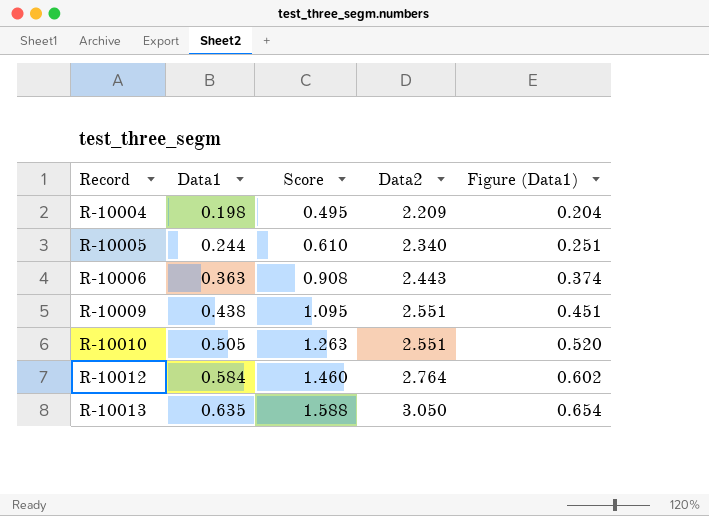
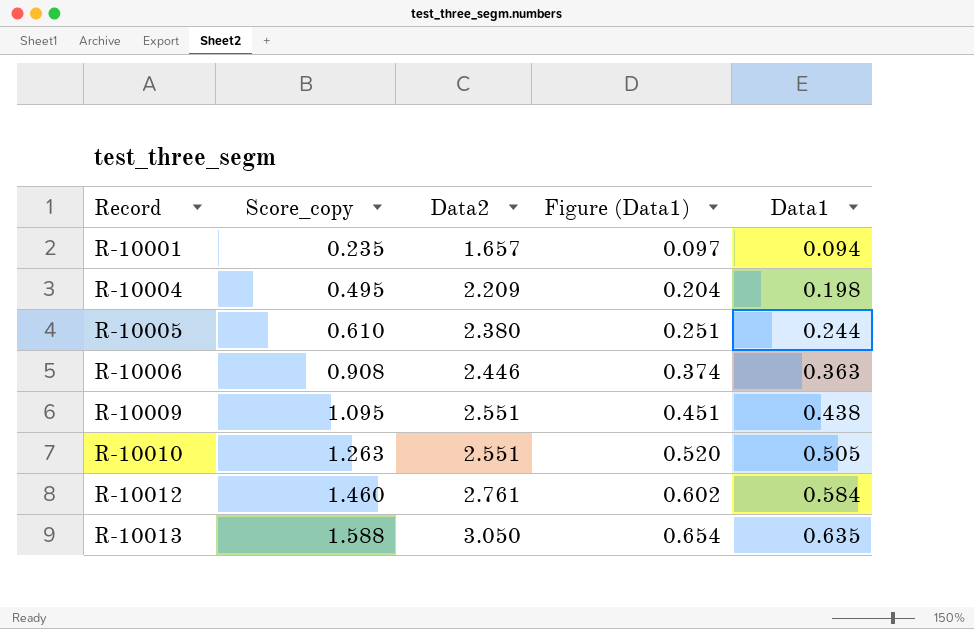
column name: Score -> Score_copy
column Data1 | position: 2 -> 5
row R-10001: none -> 0.235 | 1.657 | 0.097 | 0.094
R-10005 | Data2: 2.340 -> 2.380
R-10006 | Data2: 2.443 -> 2.446
R-10012 | Data2: 2.764 -> 2.761

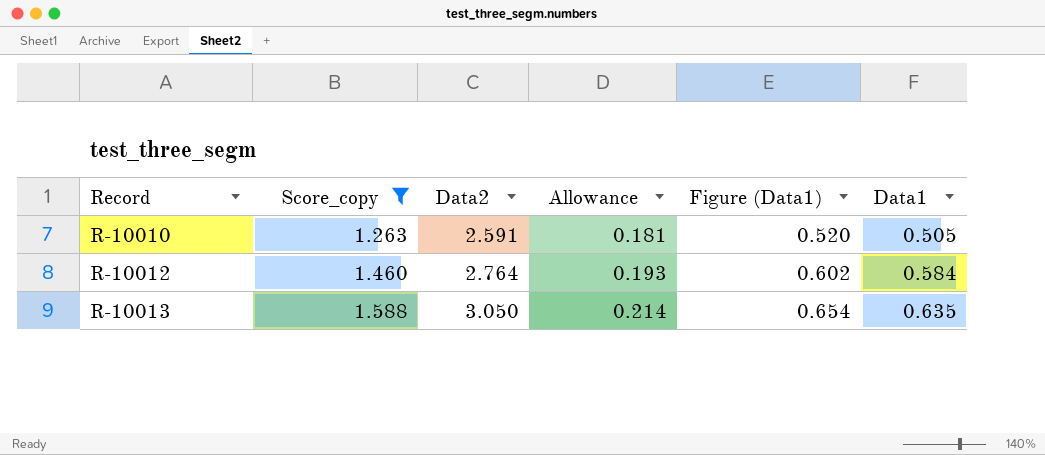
filter: none -> Score_copy >= 1.263
column Allowance | formula: none -> [Data2] * 0.07
R-10010 | Data2: 2.551 -> 2.591
R-10012 | Data2: 2.761 -> 2.764

